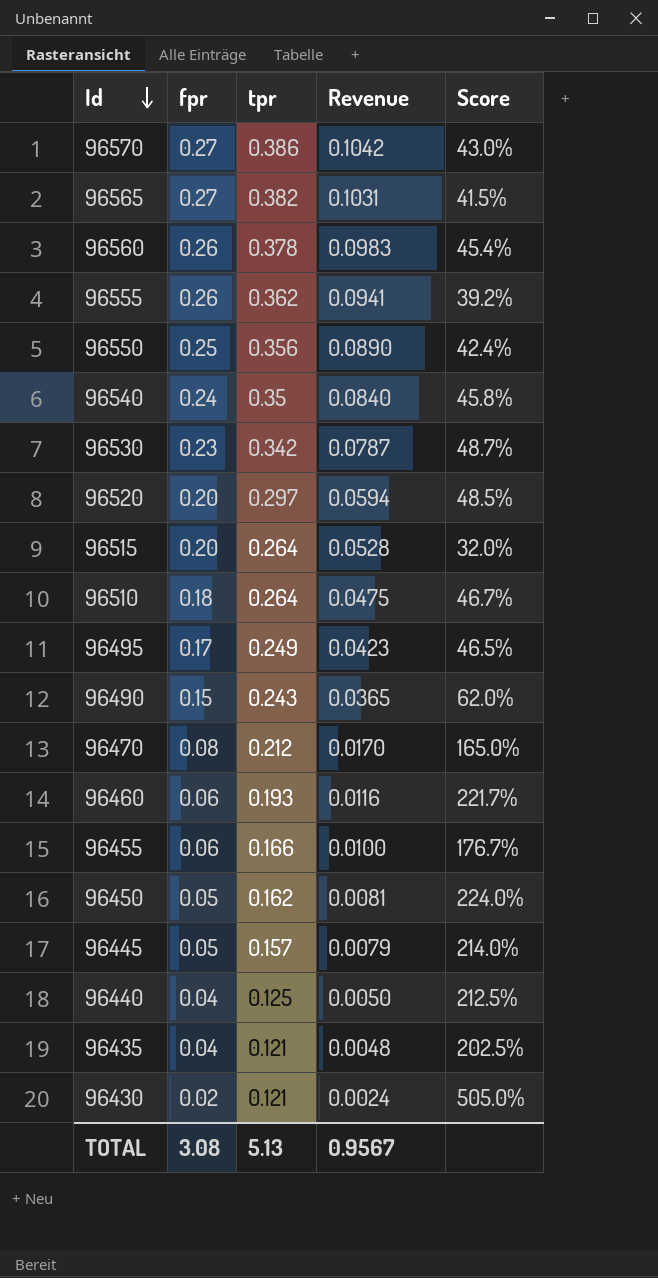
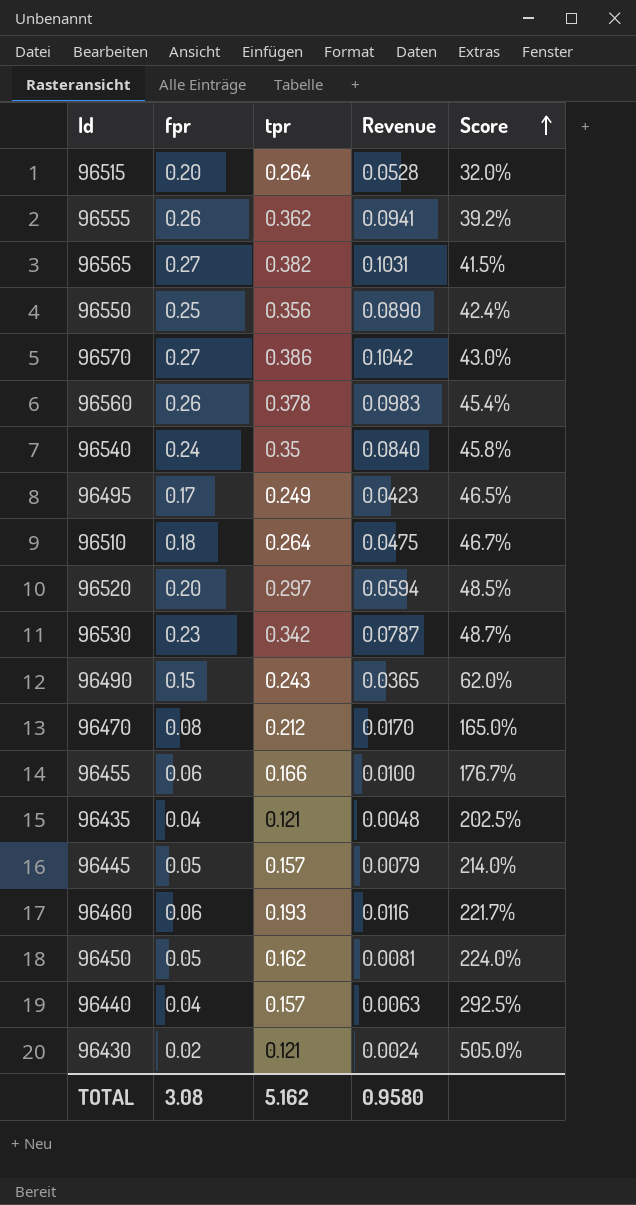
row order: Id descending -> Score ascending
96440 | tpr: 0.125 -> 0.157
96440 | Revenue: 0.0050 -> 0.0063
96440 | Score: 212.5% -> 292.5%
TOTAL | tpr: 5.13 -> 5.162
TOTAL | Revenue: 0.9567 -> 0.9580

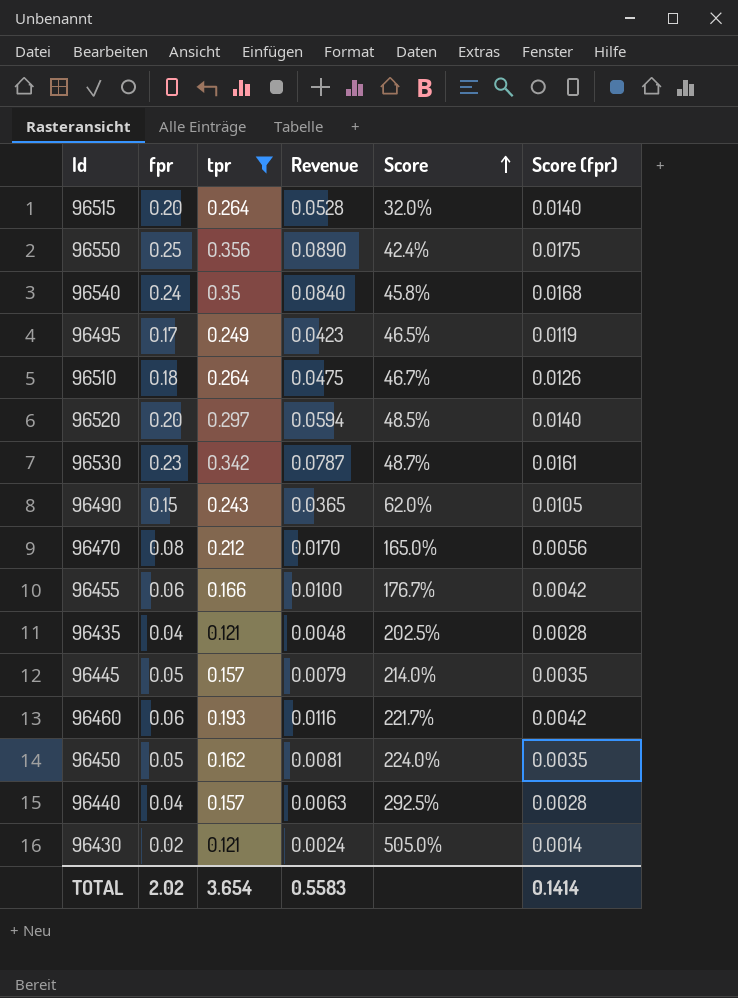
filter: none -> tpr <= 0.356
column Score (fpr) | formula: none -> [fpr] * 0.07
TOTAL | fpr: 3.08 -> 2.02
TOTAL | tpr: 5.162 -> 3.654
TOTAL | Revenue: 0.9580 -> 0.5583

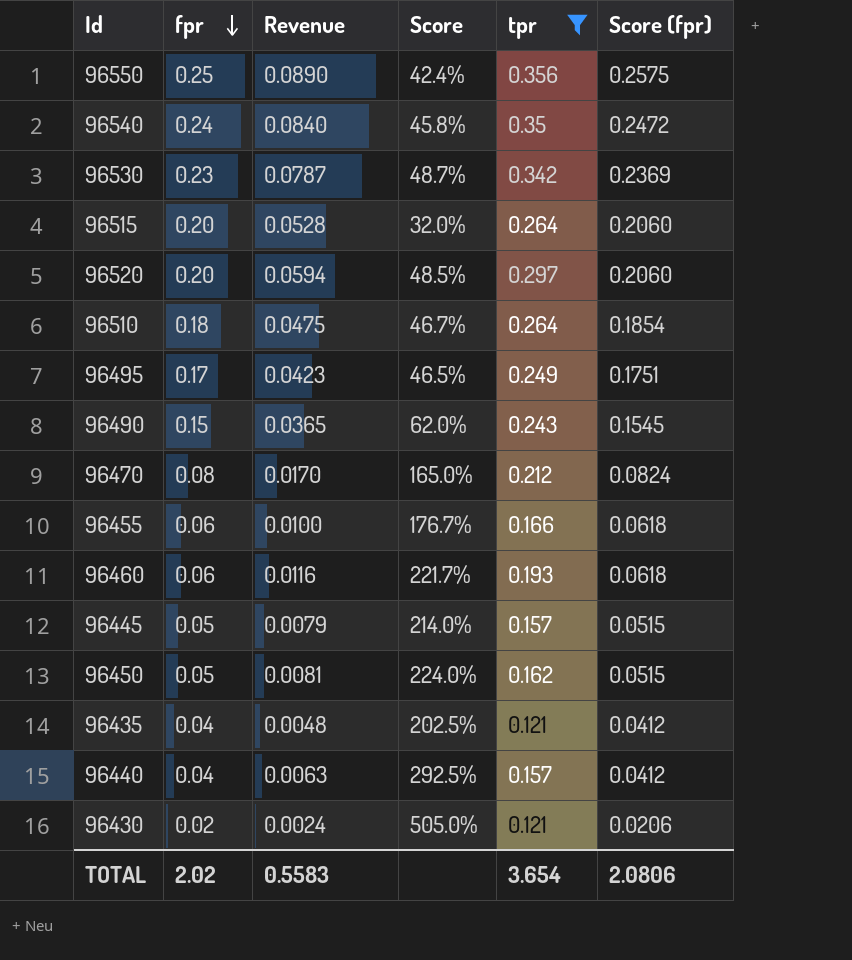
row order: Score ascending -> fpr descending
column tpr | position: 3 -> 5
column Score (fpr) | formula: [fpr] * 0.07 -> [fpr] * 1.03
TOTAL | Score (fpr): 0.1414 -> 2.0806

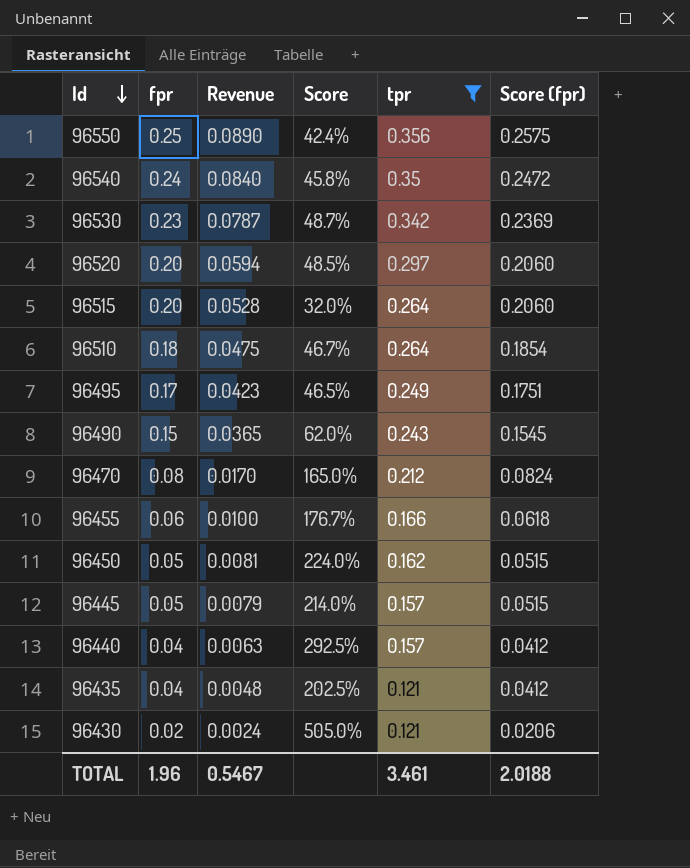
row order: fpr descending -> Id descending
row 96460: 0.06 | 0.0116 | 221.7% | 0.193 | 0.0618 -> none
TOTAL | fpr: 2.02 -> 1.96
TOTAL | Revenue: 0.5583 -> 0.5467
TOTAL | tpr: 3.654 -> 3.461
TOTAL | Score (fpr): 2.0806 -> 2.0188

